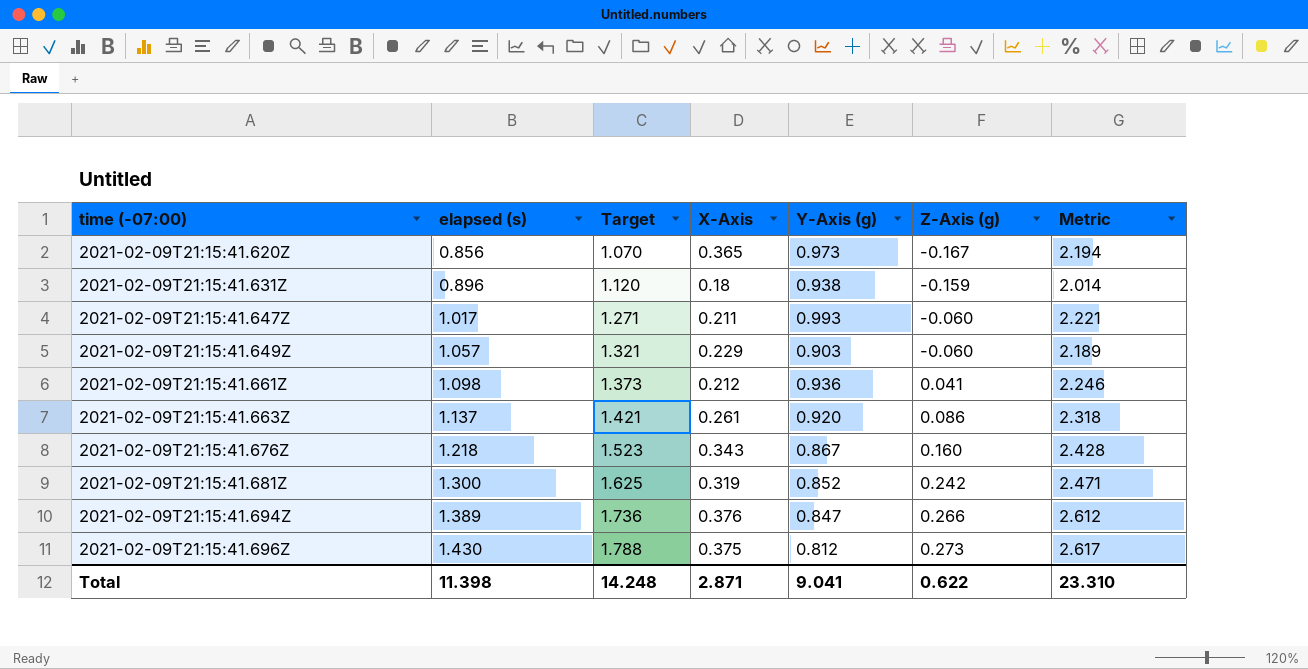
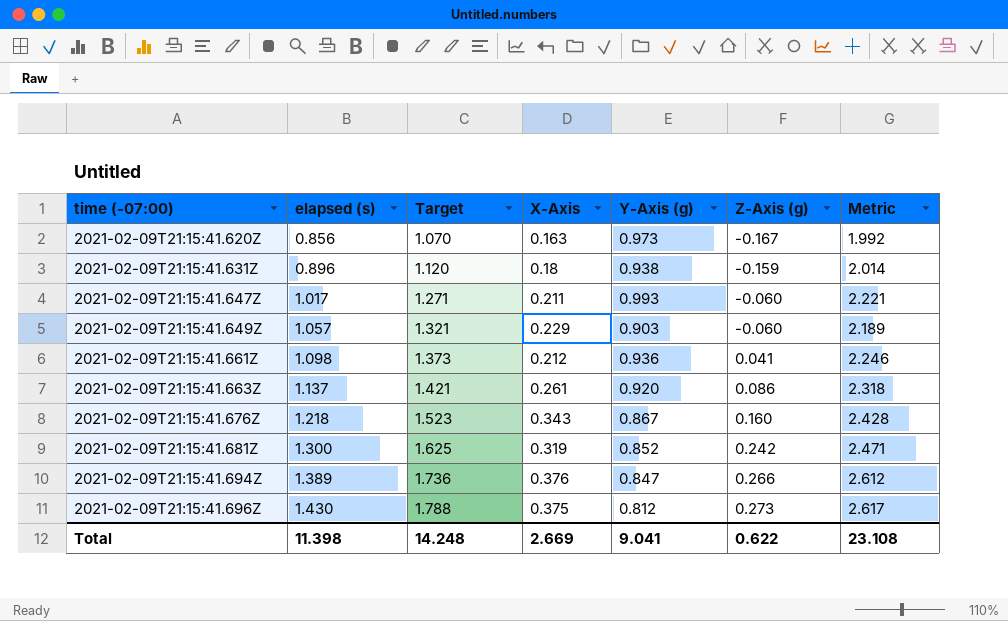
2021-02-09T21:15:41.620Z | X-Axis: 0.365 -> 0.163
2021-02-09T21:15:41.620Z | Metric: 2.194 -> 1.992
Total | X-Axis: 2.871 -> 2.669
Total | Metric: 23.310 -> 23.108

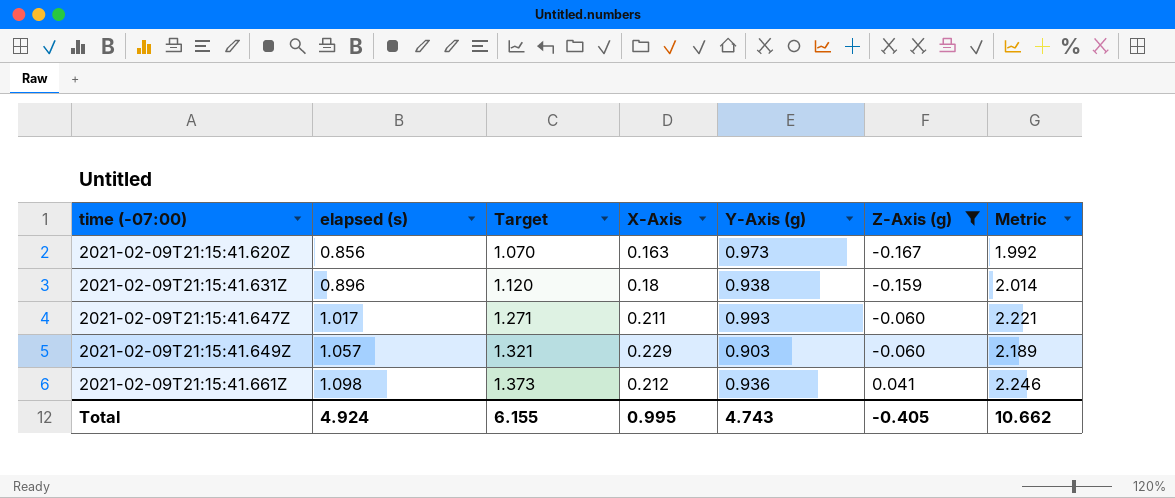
filter: none -> Z-Axis (g) <= 0.041
Total | elapsed (s): 11.398 -> 4.924
Total | Target: 14.248 -> 6.155
Total | X-Axis: 2.669 -> 0.995
Total | Y-Axis (g): 9.041 -> 4.743
Total | Z-Axis (g): 0.622 -> -0.405
Total | Metric: 23.108 -> 10.662

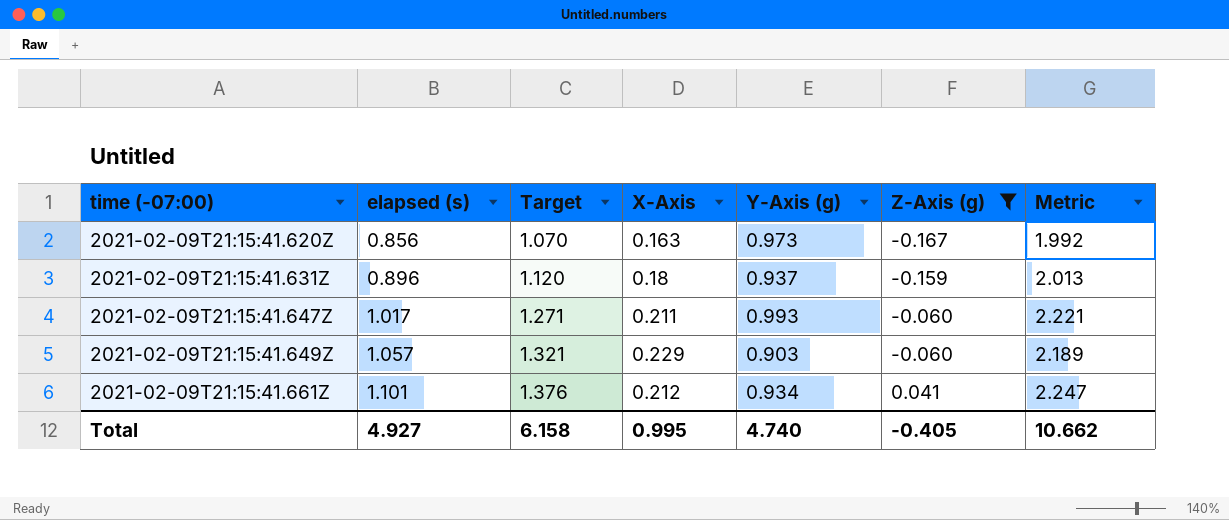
2021-02-09T21:15:41.631Z | Y-Axis (g): 0.938 -> 0.937
2021-02-09T21:15:41.631Z | Metric: 2.014 -> 2.013
2021-02-09T21:15:41.661Z | elapsed (s): 1.098 -> 1.101
2021-02-09T21:15:41.661Z | Target: 1.373 -> 1.376
2021-02-09T21:15:41.661Z | Y-Axis (g): 0.936 -> 0.934
2021-02-09T21:15:41.661Z | Metric: 2.246 -> 2.247
Total | elapsed (s): 4.924 -> 4.927
Total | Target: 6.155 -> 6.158
Total | Y-Axis (g): 4.743 -> 4.740

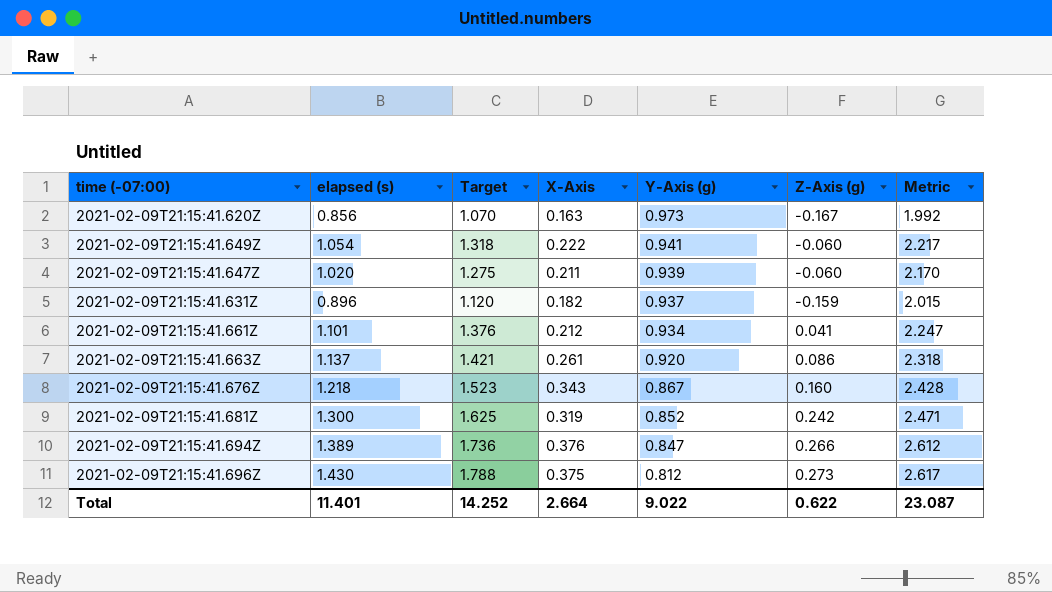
filter: Z-Axis (g) <= 0.041 -> none
row order: time (-07:00) ascending -> Y-Axis (g) descending
2021-02-09T21:15:41.649Z | elapsed (s): 1.057 -> 1.054
2021-02-09T21:15:41.649Z | Target: 1.321 -> 1.318
2021-02-09T21:15:41.649Z | X-Axis: 0.229 -> 0.222
2021-02-09T21:15:41.649Z | Y-Axis (g): 0.903 -> 0.941
2021-02-09T21:15:41.649Z | Metric: 2.189 -> 2.217
2021-02-09T21:15:41.647Z | elapsed (s): 1.017 -> 1.020
2021-02-09T21:15:41.647Z | Target: 1.271 -> 1.275
2021-02-09T21:15:41.647Z | Y-Axis (g): 0.993 -> 0.939
2021-02-09T21:15:41.647Z | Metric: 2.221 -> 2.170
2021-02-09T21:15:41.631Z | X-Axis: 0.18 -> 0.182
2021-02-09T21:15:41.631Z | Metric: 2.013 -> 2.015
Total | elapsed (s): 4.927 -> 11.401
Total | Target: 6.158 -> 14.252
Total | X-Axis: 0.995 -> 2.664
Total | Y-Axis (g): 4.740 -> 9.022
Total | Z-Axis (g): -0.405 -> 0.622
Total | Metric: 10.662 -> 23.087

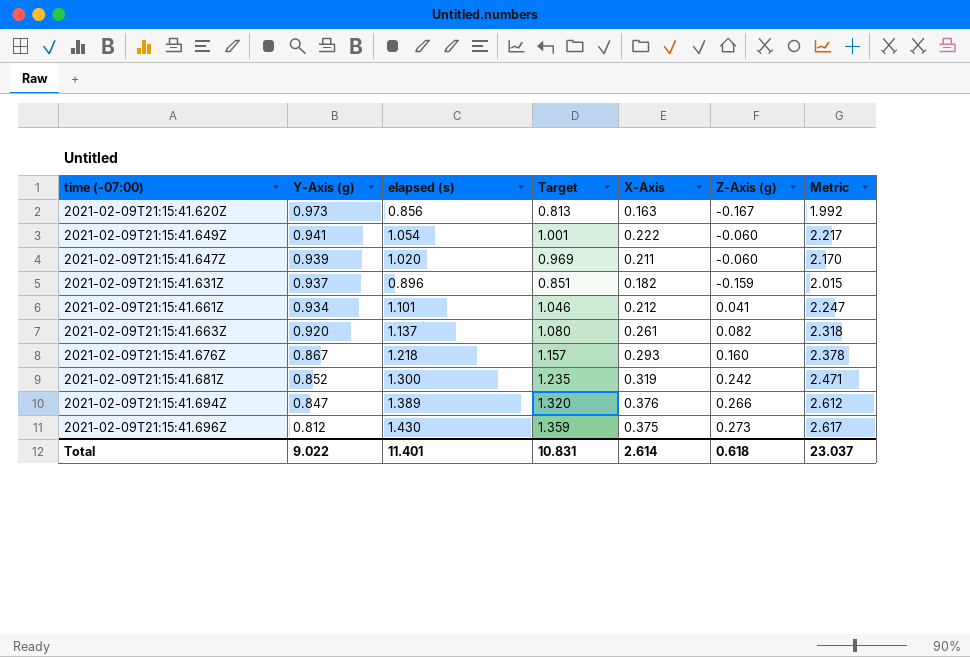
column Y-Axis (g) | position: 5 -> 2
column Target | formula: [elapsed (s)] * 1.25 -> [elapsed (s)] * 0.95
2021-02-09T21:15:41.663Z | Z-Axis (g): 0.086 -> 0.082
2021-02-09T21:15:41.676Z | X-Axis: 0.343 -> 0.293
2021-02-09T21:15:41.676Z | Metric: 2.428 -> 2.378
Total | Target: 14.252 -> 10.831
Total | X-Axis: 2.664 -> 2.614
Total | Z-Axis (g): 0.622 -> 0.618
Total | Metric: 23.087 -> 23.037

